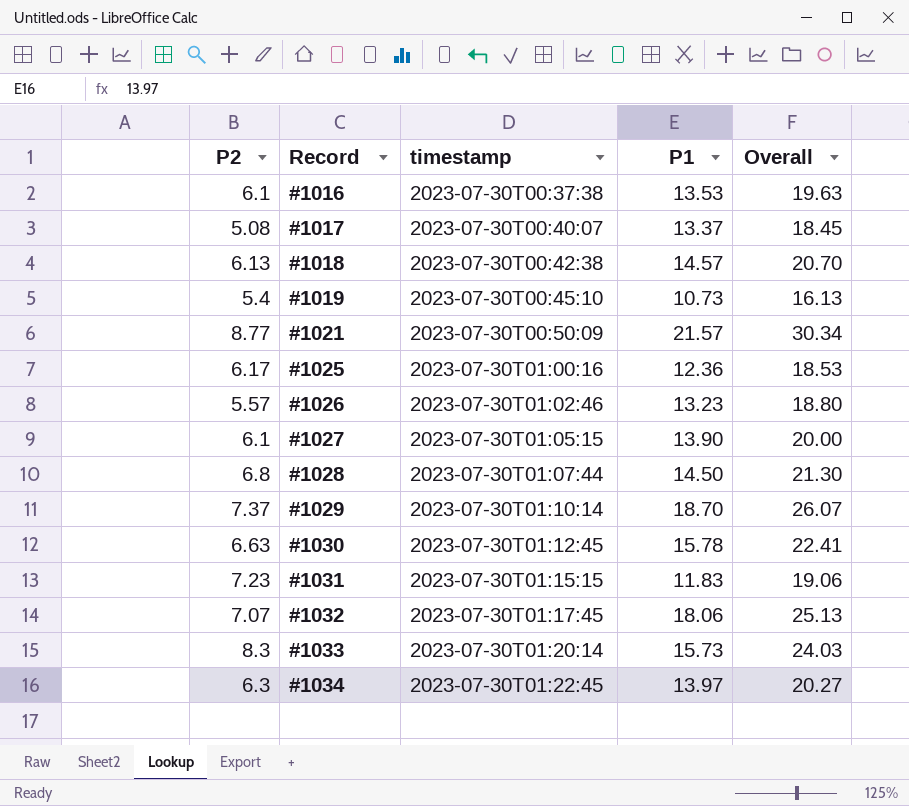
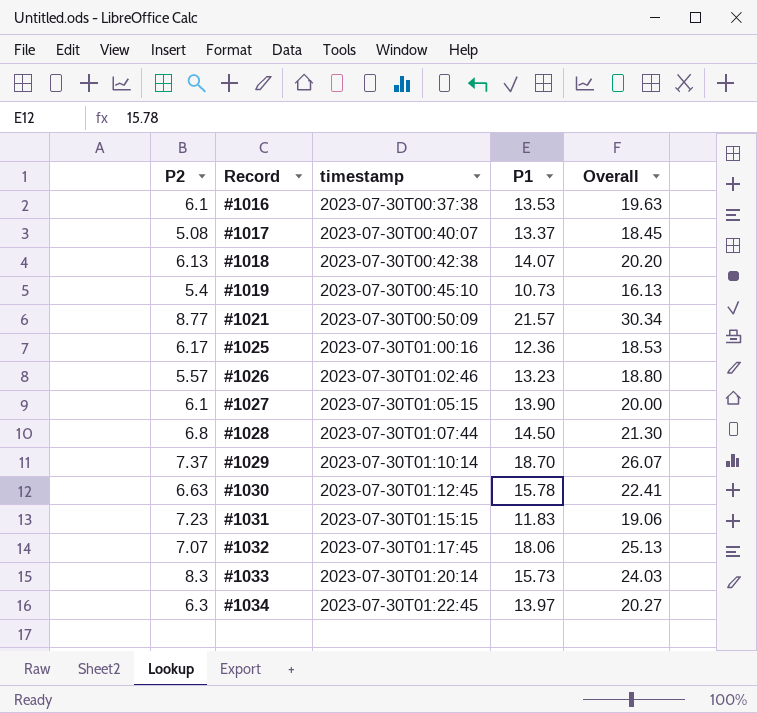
#1018 | P1: 14.57 -> 14.07
#1018 | Overall: 20.70 -> 20.20

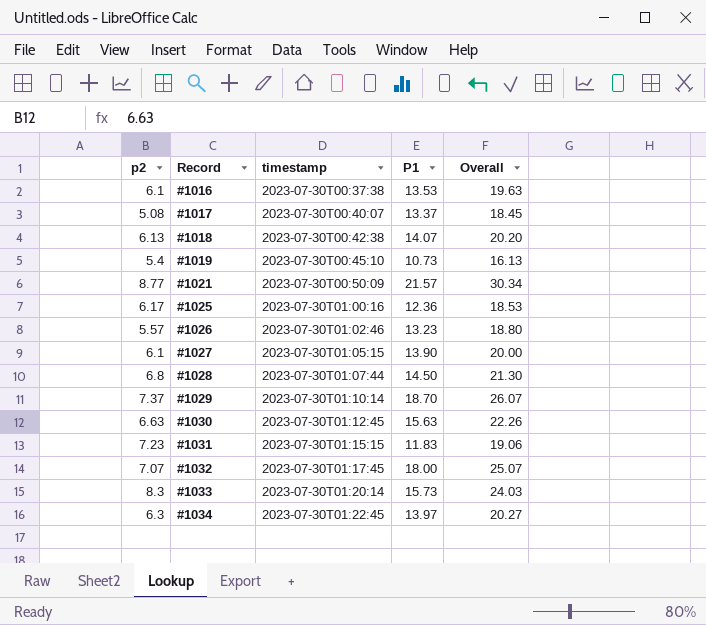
column name: P2 -> p2
#1030 | P1: 15.78 -> 15.63
#1030 | Overall: 22.41 -> 22.26
#1032 | P1: 18.06 -> 18.00
#1032 | Overall: 25.13 -> 25.07

